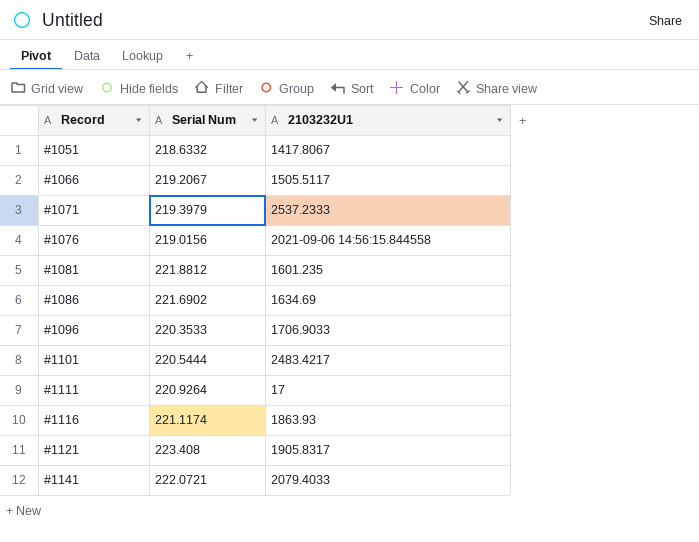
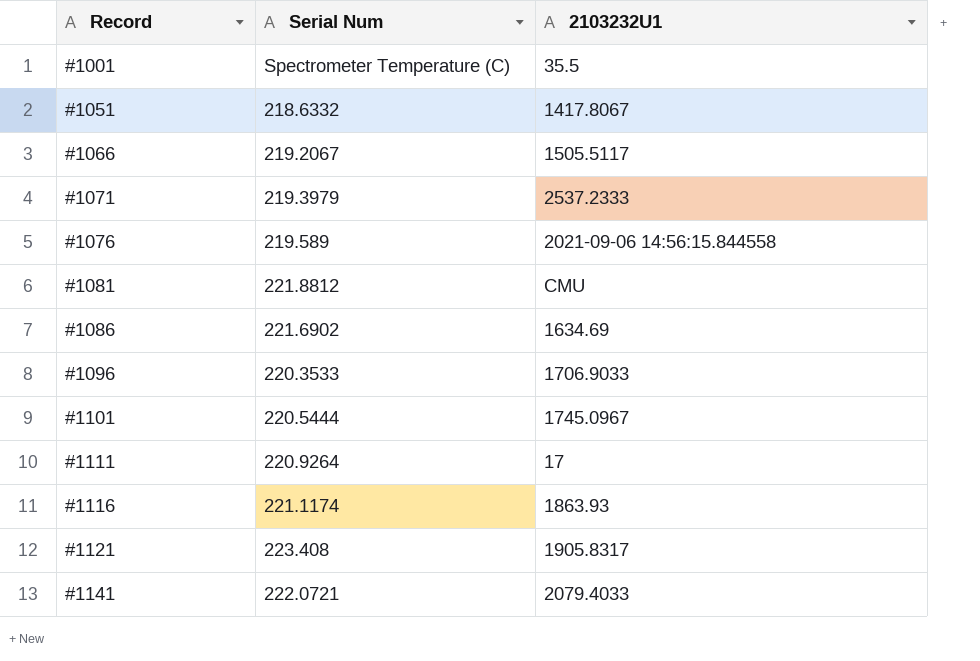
row #1001: none -> Spectrometer Temperature (C) | 35.5
#1076 | Serial Num: 219.0156 -> 219.589
#1081 | 2103232U1: 1601.235 -> CMU
#1101 | 2103232U1: 2483.4217 -> 1745.0967

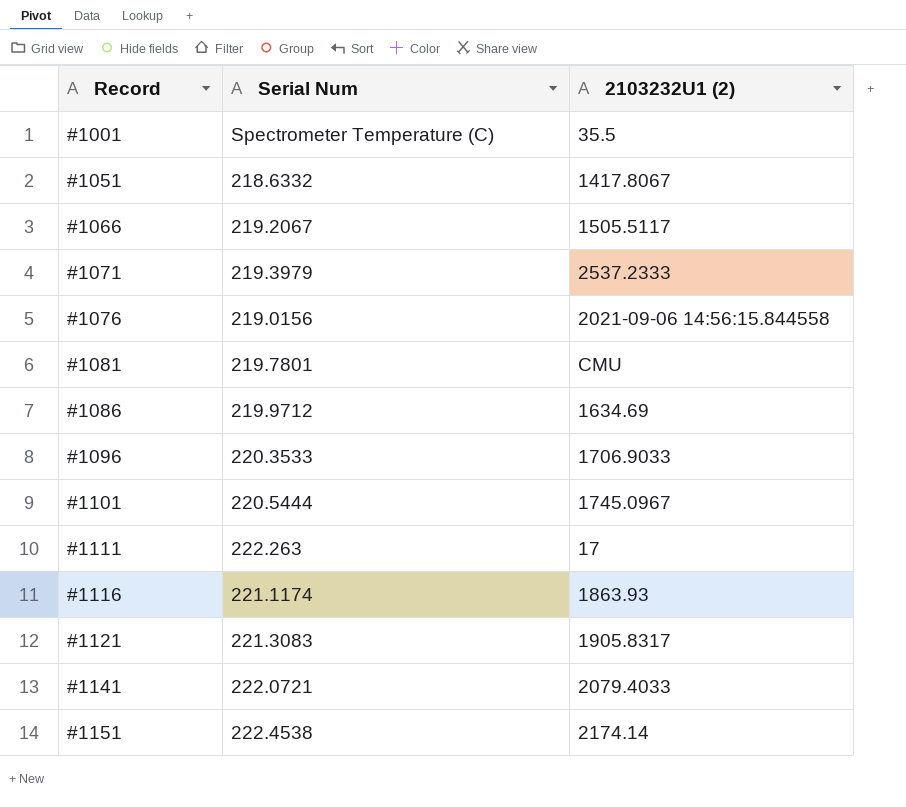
column name: 2103232U1 -> 2103232U1 (2)
#1076 | Serial Num: 219.589 -> 219.0156
#1081 | Serial Num: 221.8812 -> 219.7801
#1086 | Serial Num: 221.6902 -> 219.9712
#1111 | Serial Num: 220.9264 -> 222.263
#1121 | Serial Num: 223.408 -> 221.3083
row #1151: none -> 222.4538 | 2174.14

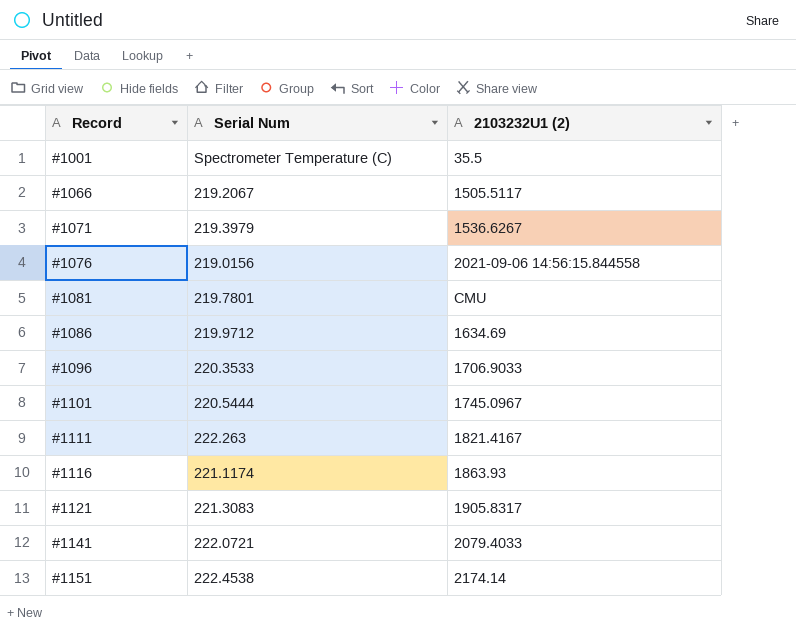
row #1051: 218.6332 | 1417.8067 -> none
#1071 | 2103232U1 (2): 2537.2333 -> 1536.6267
#1111 | 2103232U1 (2): 17 -> 1821.4167

